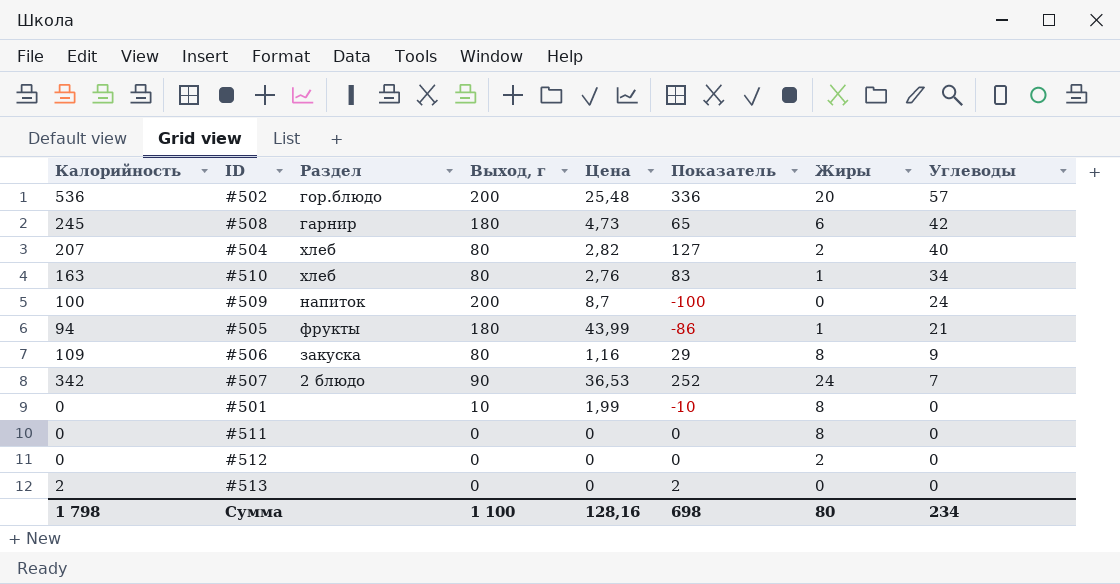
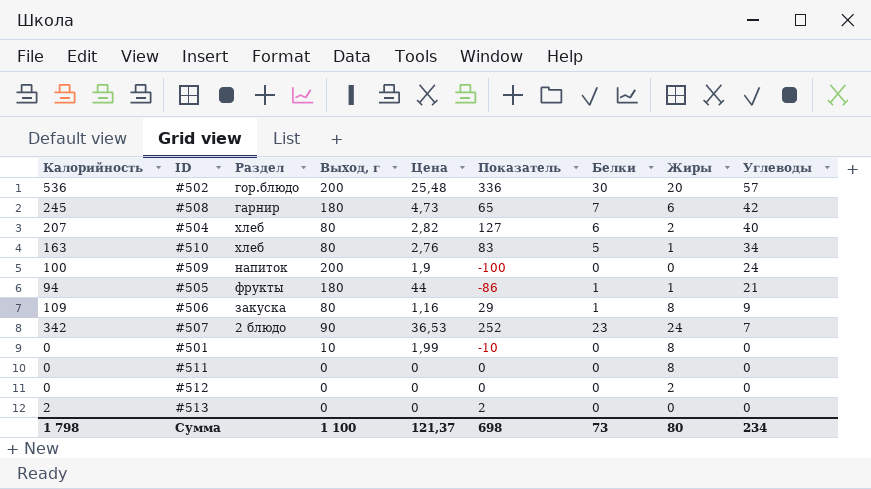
column Белки | position: none -> 7
#509 | Цена: 8,7 -> 1,9
#505 | Цена: 43,99 -> 44
Сумма | Цена: 128,16 -> 121,37

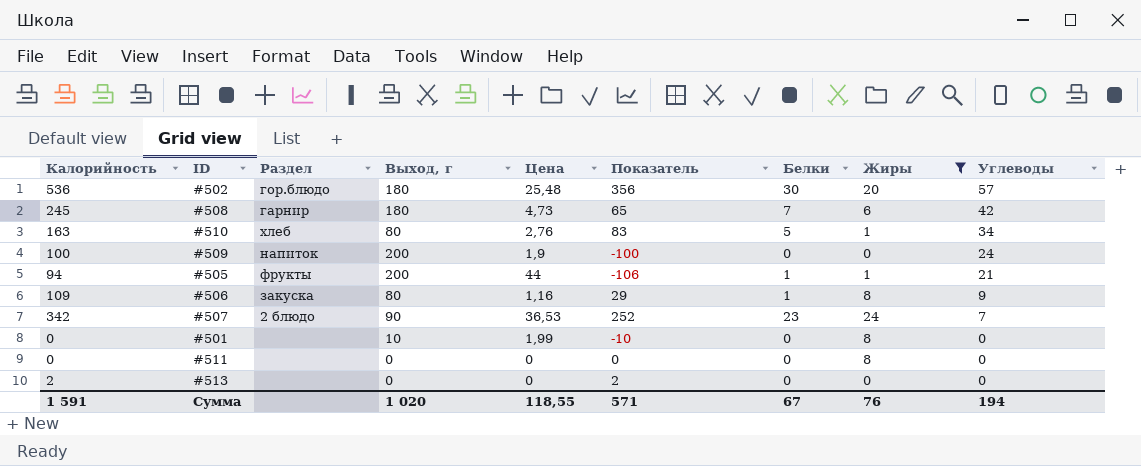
filter: none -> Жиры != 2
#502 | Выход, г: 200 -> 180
#502 | Показатель: 336 -> 356
#505 | Выход, г: 180 -> 200
#505 | Показатель: -86 -> -106
Сумма | Калорийность: 1 798 -> 1 591
Сумма | Выход, г: 1 100 -> 1 020
Сумма | Цена: 121,37 -> 118,55
Сумма | Показатель: 698 -> 571
Сумма | Белки: 73 -> 67
Сумма | Жиры: 80 -> 76
Сумма | Углеводы: 234 -> 194

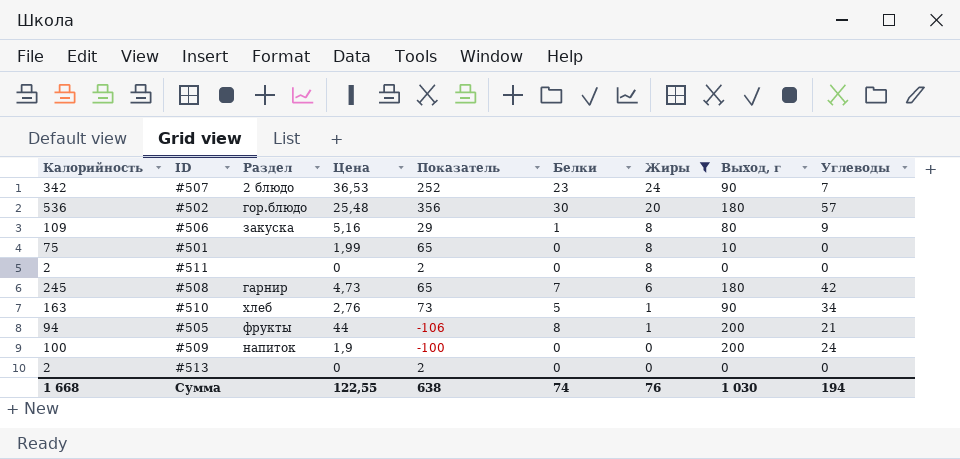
row order: Углеводы descending -> Жиры descending
column Выход, г | position: 4 -> 8
#506 | Цена: 1,16 -> 5,16
#501 | Калорийность: 0 -> 75
#501 | Показатель: -10 -> 65
#511 | Калорийность: 0 -> 2
#511 | Показатель: 0 -> 2
#510 | Показатель: 83 -> 73
#510 | Выход, г: 80 -> 90
#505 | Белки: 1 -> 8
Сумма | Калорийность: 1 591 -> 1 668
Сумма | Цена: 118,55 -> 122,55
Сумма | Показатель: 571 -> 638
Сумма | Белки: 67 -> 74
Сумма | Выход, г: 1 020 -> 1 030

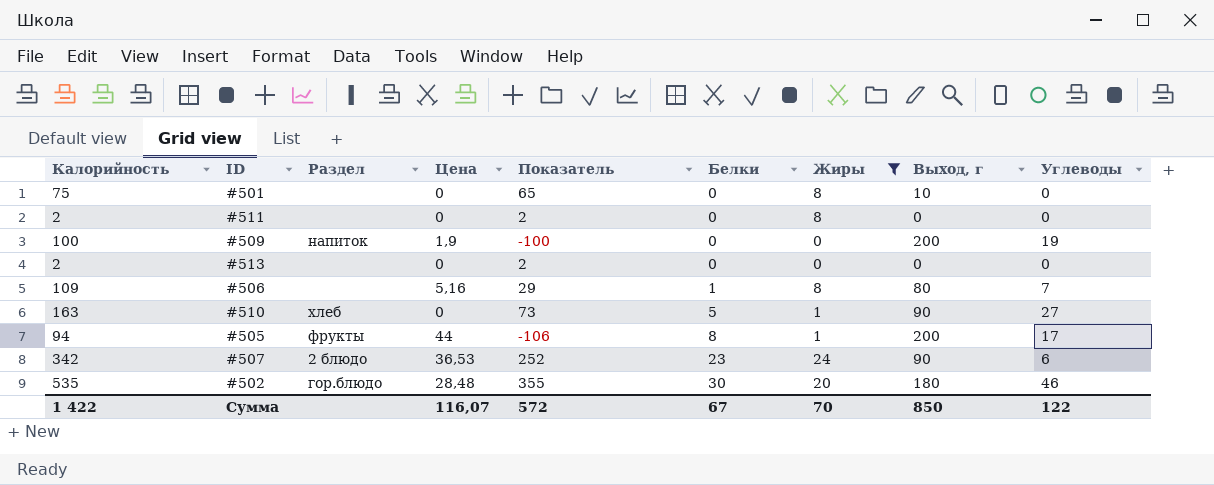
row order: Жиры descending -> Белки ascending
row #508: 245 | гарнир | 4,73 | 65 | 7 | 6 | 180 | 42 -> none
#501 | Цена: 1,99 -> 0
#509 | Углеводы: 24 -> 19
#506 | Раздел: закуска -> none
#506 | Углеводы: 9 -> 7
#510 | Цена: 2,76 -> 0
#510 | Углеводы: 34 -> 27
#505 | Углеводы: 21 -> 17
#507 | Углеводы: 7 -> 6
#502 | Калорийность: 536 -> 535
#502 | Цена: 25,48 -> 28,48
#502 | Показатель: 356 -> 355
#502 | Углеводы: 57 -> 46
Сумма | Калорийность: 1 668 -> 1 422
Сумма | Цена: 122,55 -> 116,07
Сумма | Показатель: 638 -> 572
Сумма | Белки: 74 -> 67
Сумма | Жиры: 76 -> 70
Сумма | Выход, г: 1 030 -> 850
Сумма | Углеводы: 194 -> 122

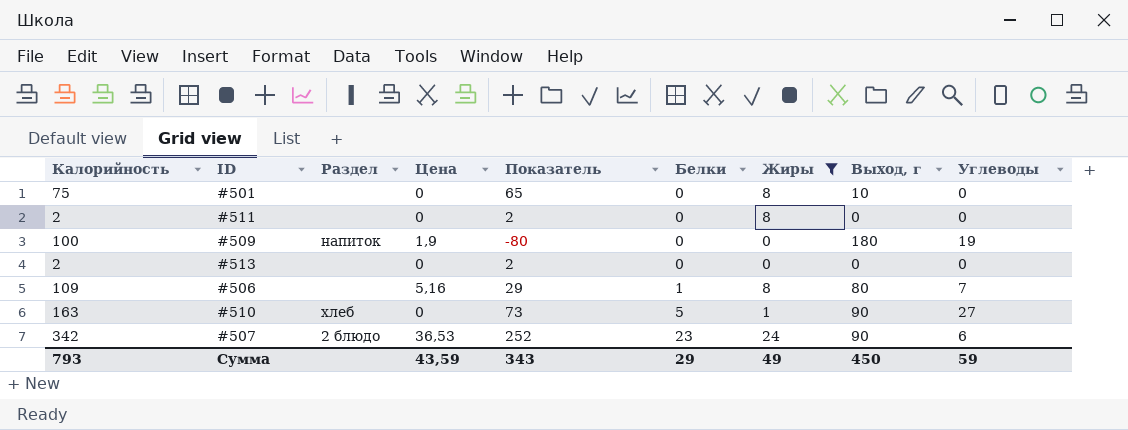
row #505: 94 | фрукты | 44 | -106 | 8 | 1 | 200 | 17 -> none
row #502: 535 | гор.блюдо | 28,48 | 355 | 30 | 20 | 180 | 46 -> none
#509 | Показатель: -100 -> -80
#509 | Выход, г: 200 -> 180
Сумма | Калорийность: 1 422 -> 793
Сумма | Цена: 116,07 -> 43,59
Сумма | Показатель: 572 -> 343
Сумма | Белки: 67 -> 29
Сумма | Жиры: 70 -> 49
Сумма | Выход, г: 850 -> 450
Сумма | Углеводы: 122 -> 59

